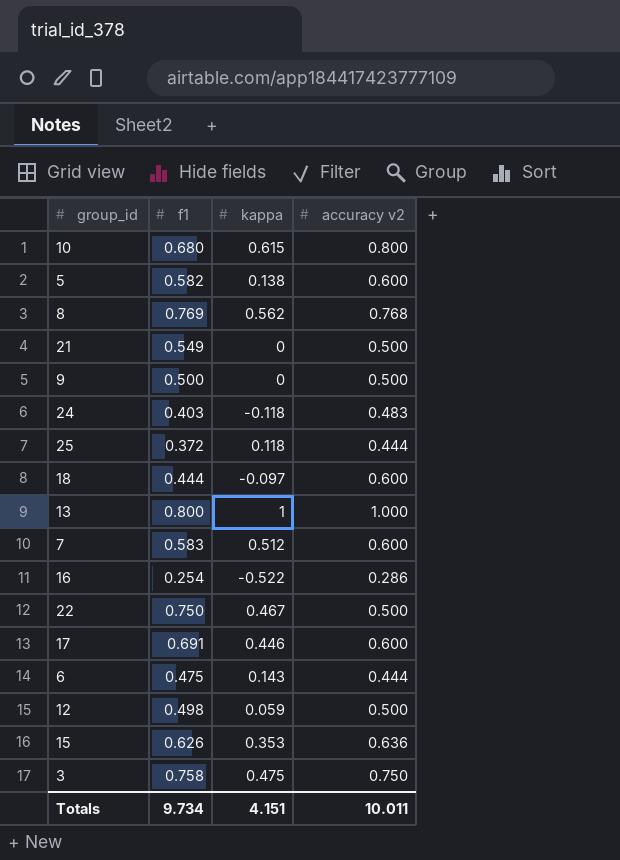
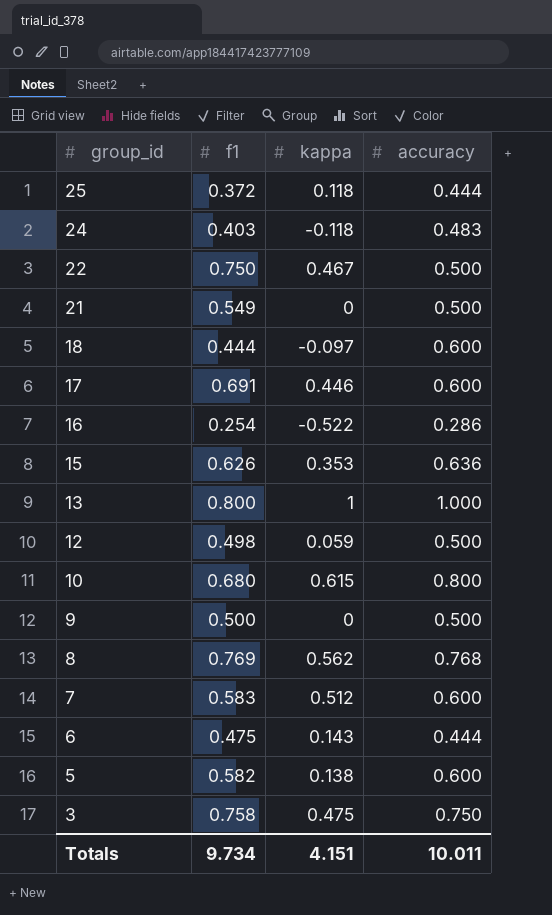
row order: none -> group_id descending
column name: accuracy v2 -> accuracy

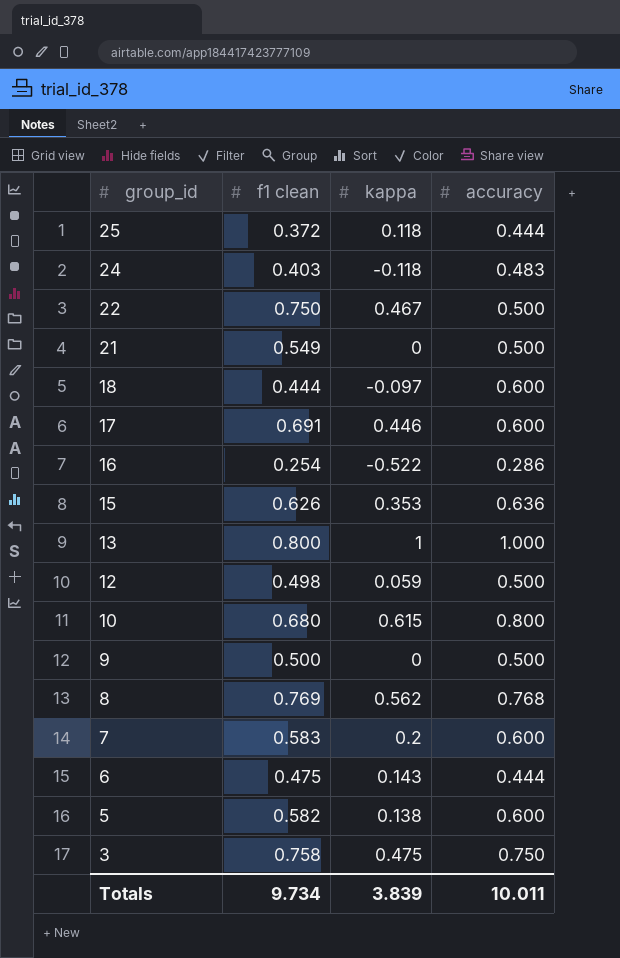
column name: f1 -> f1 clean
7 | kappa: 0.512 -> 0.2
Totals | kappa: 4.151 -> 3.839

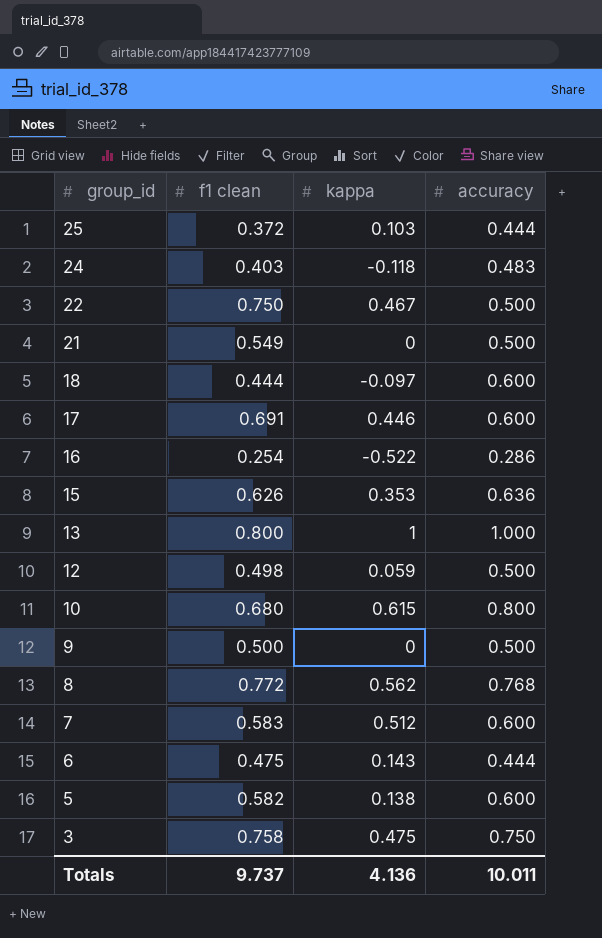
25 | kappa: 0.118 -> 0.103
8 | f1 clean: 0.769 -> 0.772
7 | kappa: 0.2 -> 0.512
Totals | f1 clean: 9.734 -> 9.737
Totals | kappa: 3.839 -> 4.136

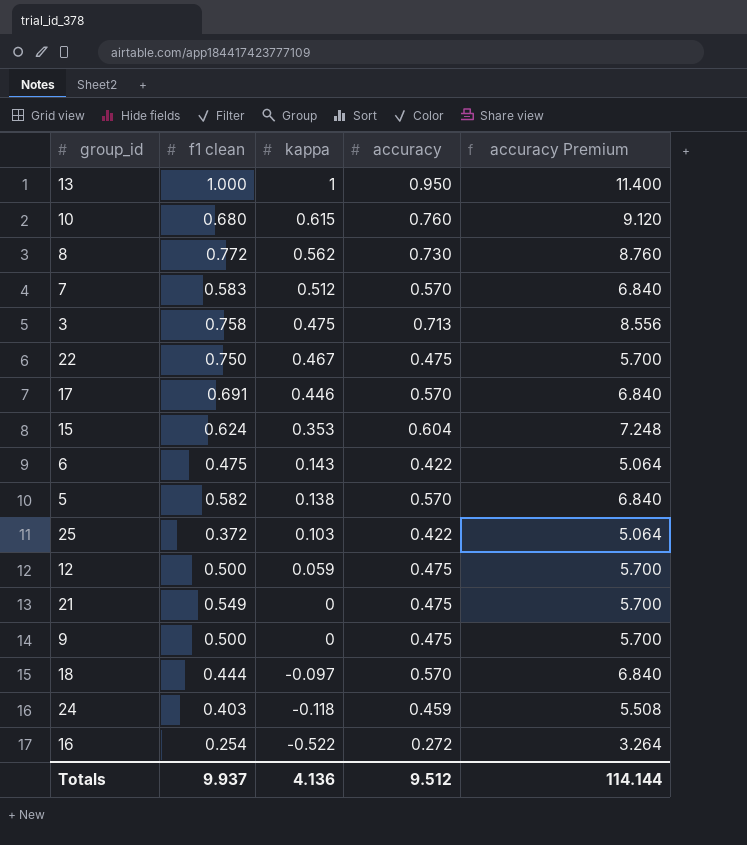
row order: group_id descending -> kappa descending
column accuracy Premium | formula: none -> [accuracy] * 12
13 | f1 clean: 0.800 -> 1.000
13 | accuracy: 1.000 -> 0.950
10 | accuracy: 0.800 -> 0.760
8 | accuracy: 0.768 -> 0.730
7 | accuracy: 0.600 -> 0.570
3 | accuracy: 0.750 -> 0.713
22 | accuracy: 0.500 -> 0.475
17 | accuracy: 0.600 -> 0.570
15 | f1 clean: 0.626 -> 0.624
15 | accuracy: 0.636 -> 0.604
6 | accuracy: 0.444 -> 0.422
5 | accuracy: 0.600 -> 0.570
25 | accuracy: 0.444 -> 0.422
12 | f1 clean: 0.498 -> 0.500
12 | accuracy: 0.500 -> 0.475
21 | accuracy: 0.500 -> 0.475
9 | accuracy: 0.500 -> 0.475
18 | accuracy: 0.600 -> 0.570
24 | accuracy: 0.483 -> 0.459
16 | accuracy: 0.286 -> 0.272
Totals | f1 clean: 9.737 -> 9.937
Totals | accuracy: 10.011 -> 9.512

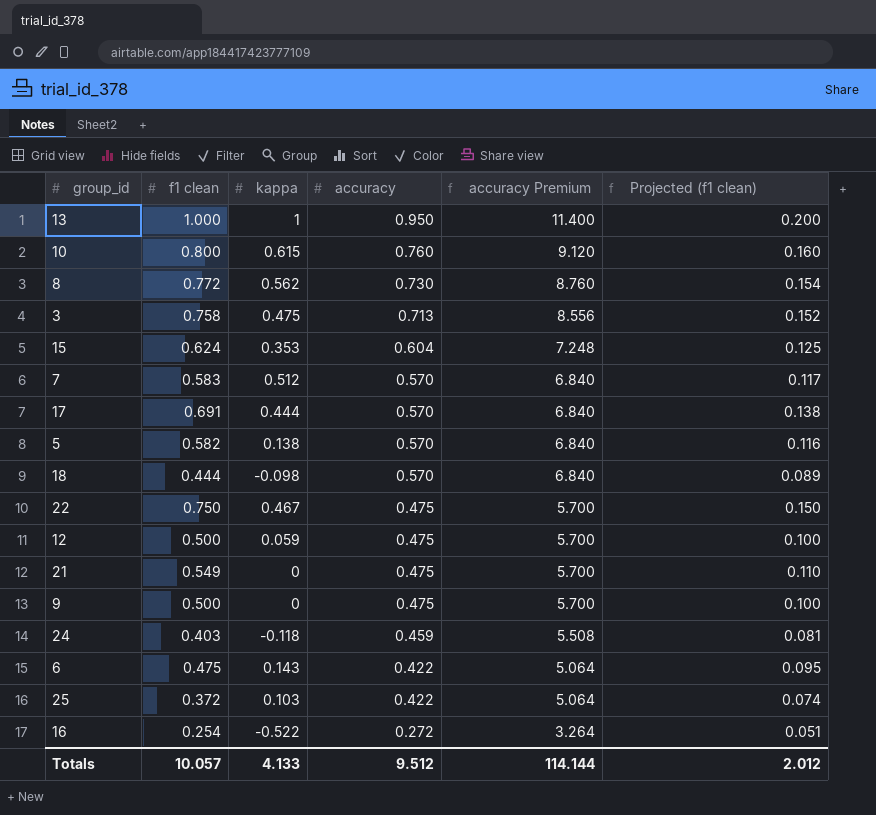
row order: kappa descending -> accuracy descending
column Projected (f1 clean) | formula: none -> [f1 clean] * 0.2
10 | f1 clean: 0.680 -> 0.800
17 | kappa: 0.446 -> 0.444
18 | kappa: -0.097 -> -0.098
Totals | f1 clean: 9.937 -> 10.057
Totals | kappa: 4.136 -> 4.133

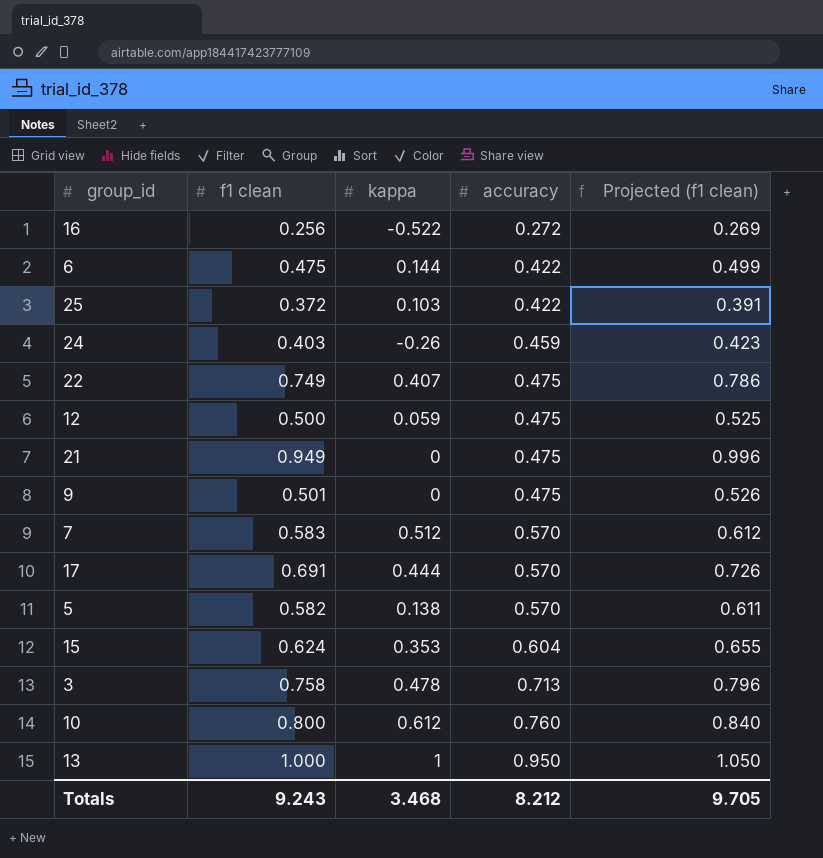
row order: accuracy descending -> accuracy ascending
column accuracy Premium | formula: [accuracy] * 12 -> none
column Projected (f1 clean) | formula: [f1 clean] * 0.2 -> [f1 clean] * 1.05
row 8: 0.772 | 0.562 | 0.730 | 8.760 | 0.154 -> none
row 18: 0.444 | -0.098 | 0.570 | 6.840 | 0.089 -> none
16 | f1 clean: 0.254 -> 0.256
6 | kappa: 0.143 -> 0.144
24 | kappa: -0.118 -> -0.26
22 | f1 clean: 0.750 -> 0.749
22 | kappa: 0.467 -> 0.407
21 | f1 clean: 0.549 -> 0.949
9 | f1 clean: 0.500 -> 0.501
3 | kappa: 0.475 -> 0.478
10 | kappa: 0.615 -> 0.612
Totals | f1 clean: 10.057 -> 9.243
Totals | kappa: 4.133 -> 3.468
Totals | accuracy: 9.512 -> 8.212
Totals | Projected (f1 clean): 2.012 -> 9.705

